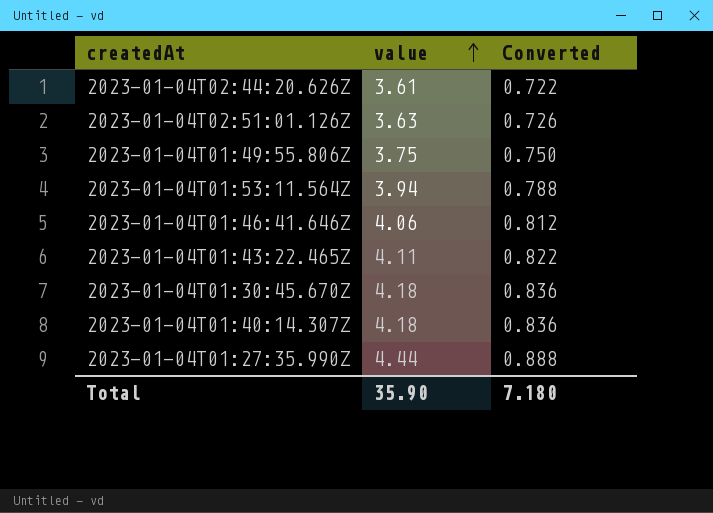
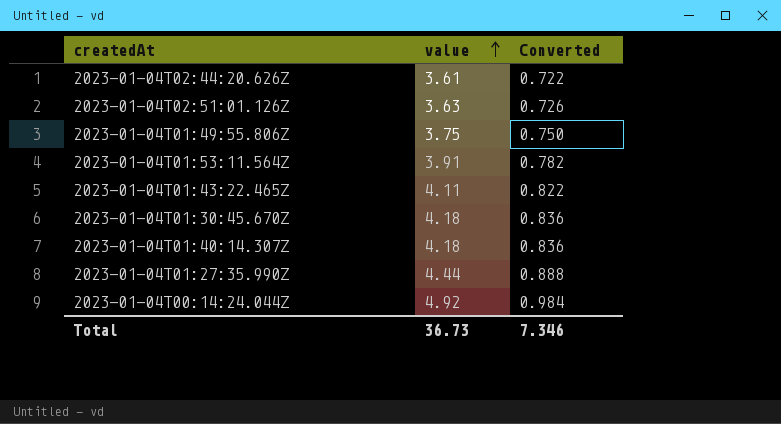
row 2023-01-04T01:46:41.646Z: 4.06 | 0.812 -> none
2023-01-04T01:53:11.564Z | value: 3.94 -> 3.91
2023-01-04T01:53:11.564Z | Converted: 0.788 -> 0.782
row 2023-01-04T00:14:24.044Z: none -> 4.92 | 0.984
Total | value: 35.90 -> 36.73
Total | Converted: 7.180 -> 7.346

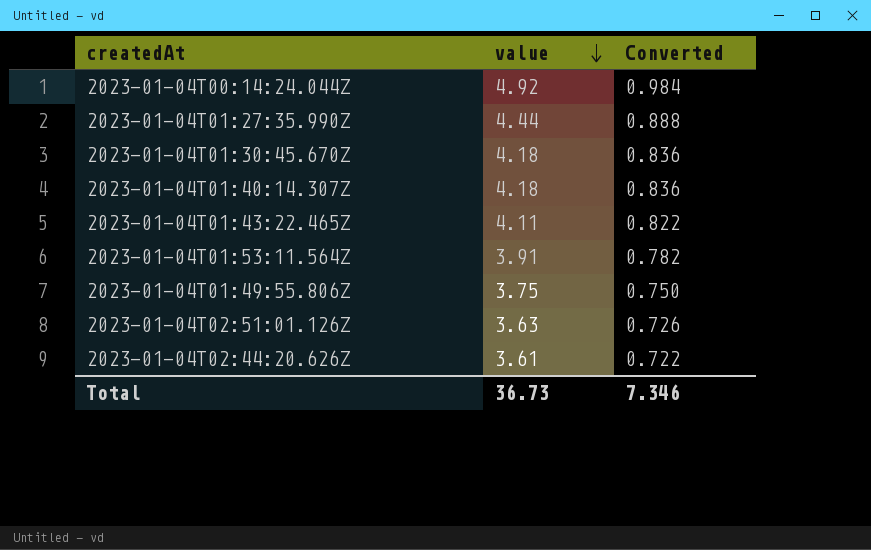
row order: value ascending -> value descending

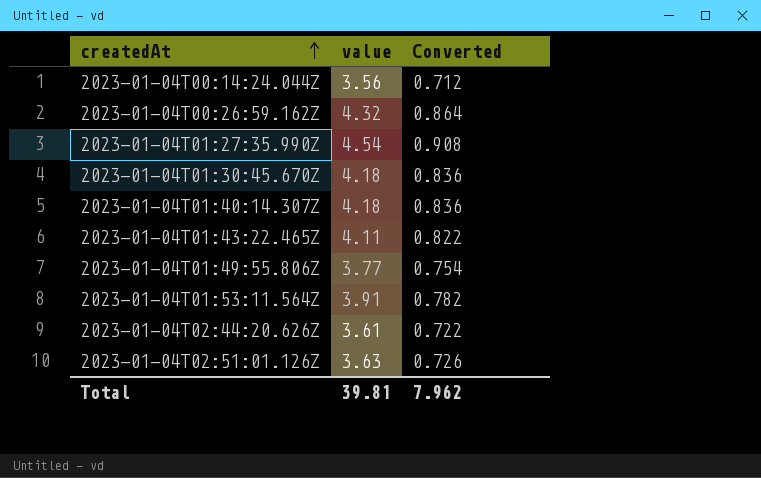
row order: value descending -> createdAt ascending
2023-01-04T00:14:24.044Z | value: 4.92 -> 3.56
2023-01-04T00:14:24.044Z | Converted: 0.984 -> 0.712
row 2023-01-04T00:26:59.162Z: none -> 4.32 | 0.864
2023-01-04T01:27:35.990Z | value: 4.44 -> 4.54
2023-01-04T01:27:35.990Z | Converted: 0.888 -> 0.908
2023-01-04T01:49:55.806Z | value: 3.75 -> 3.77
2023-01-04T01:49:55.806Z | Converted: 0.750 -> 0.754
Total | value: 36.73 -> 39.81
Total | Converted: 7.346 -> 7.962

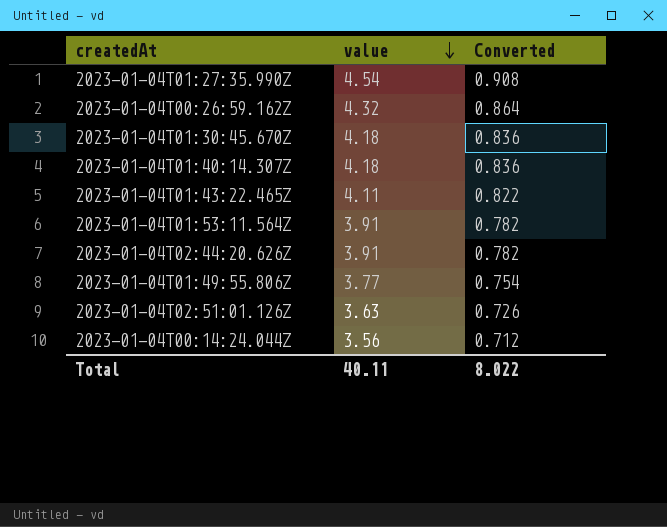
row order: createdAt ascending -> value descending
2023-01-04T02:44:20.626Z | value: 3.61 -> 3.91
2023-01-04T02:44:20.626Z | Converted: 0.722 -> 0.782
Total | value: 39.81 -> 40.11
Total | Converted: 7.962 -> 8.022

